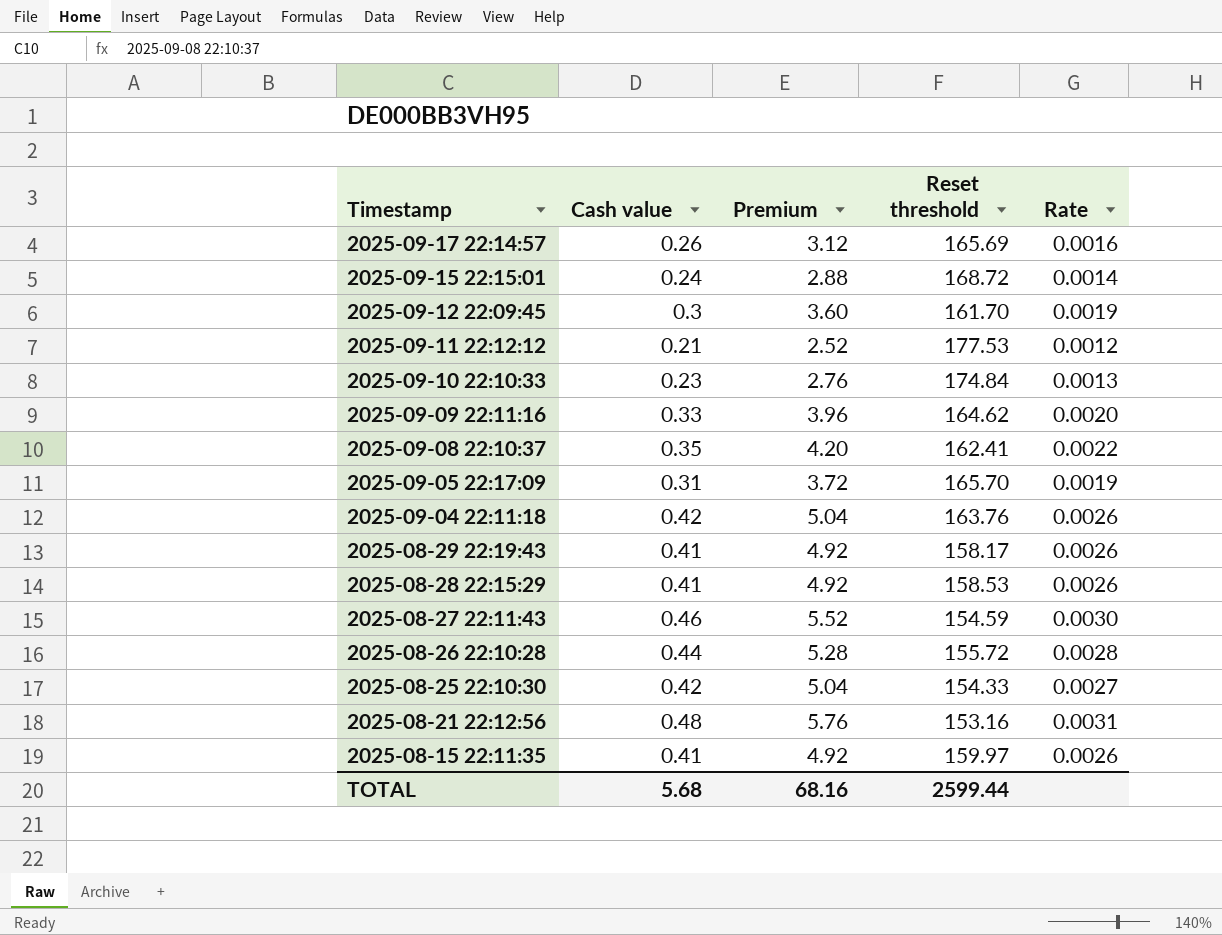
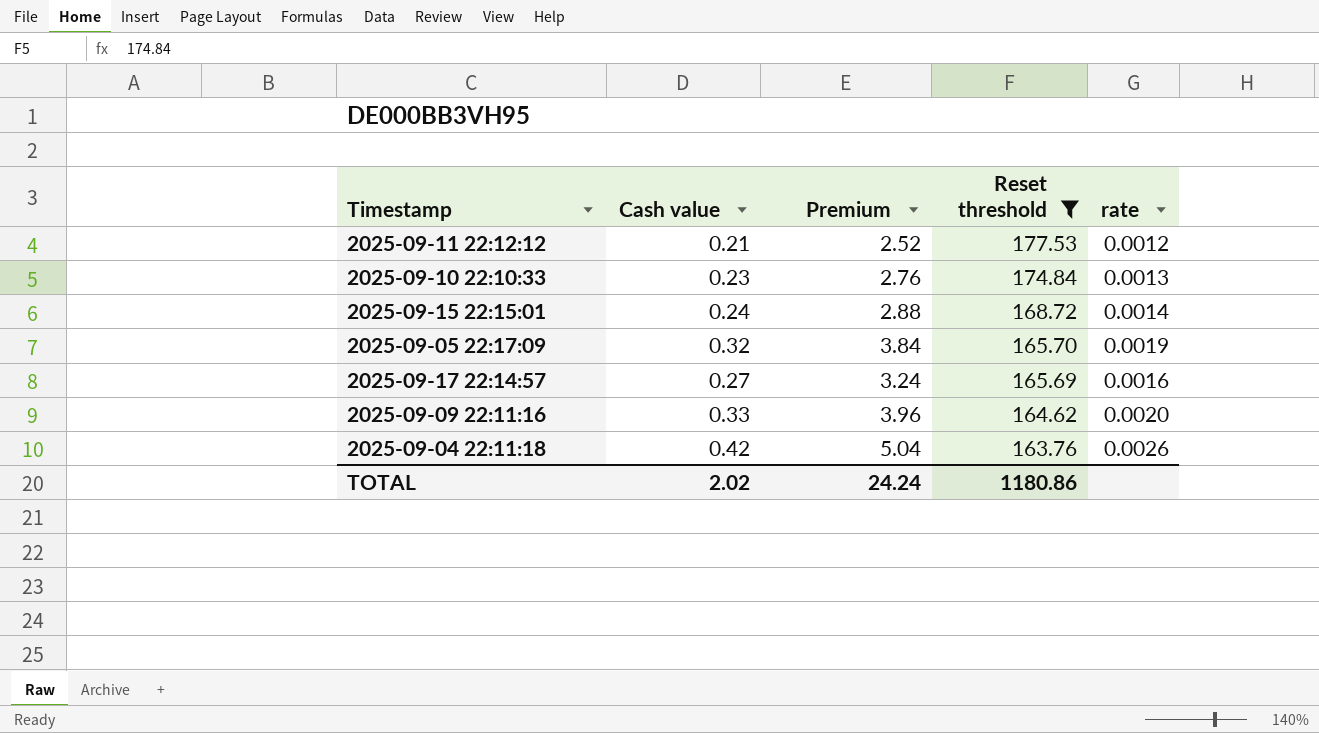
filter: none -> Reset threshold >= 163.76
row order: Timestamp descending -> Reset threshold descending
column name: Rate -> rate
2025-09-05 22:17:09 | Cash value: 0.31 -> 0.32
2025-09-05 22:17:09 | Premium: 3.72 -> 3.84
2025-09-17 22:14:57 | Cash value: 0.26 -> 0.27
2025-09-17 22:14:57 | Premium: 3.12 -> 3.24
TOTAL | Cash value: 5.68 -> 2.02
TOTAL | Premium: 68.16 -> 24.24
TOTAL | Reset threshold: 2599.44 -> 1180.86

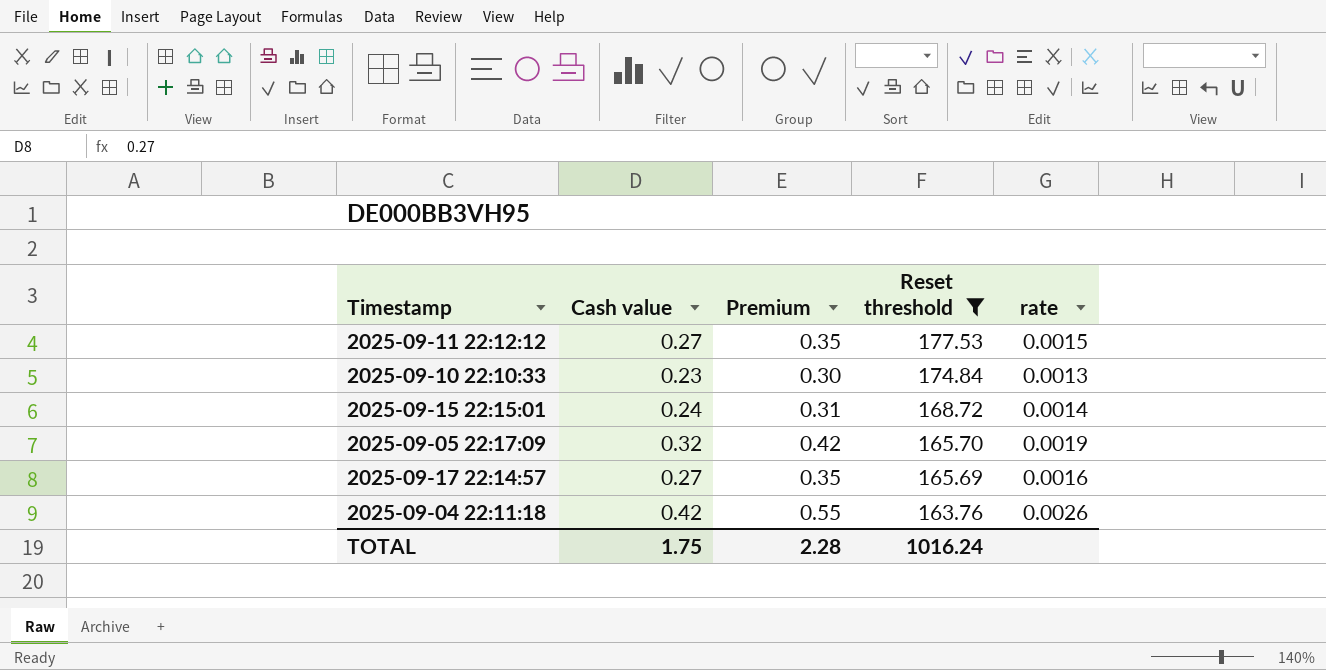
column Premium | formula: [Cash value] * 12 -> [Cash value] * 1.3
row 2025-09-09 22:11:16: 0.33 | 3.96 | 164.62 | 0.0020 -> none
2025-09-11 22:12:12 | Cash value: 0.21 -> 0.27
2025-09-11 22:12:12 | rate: 0.0012 -> 0.0015
TOTAL | Cash value: 2.02 -> 1.75
TOTAL | Premium: 24.24 -> 2.28
TOTAL | Reset threshold: 1180.86 -> 1016.24

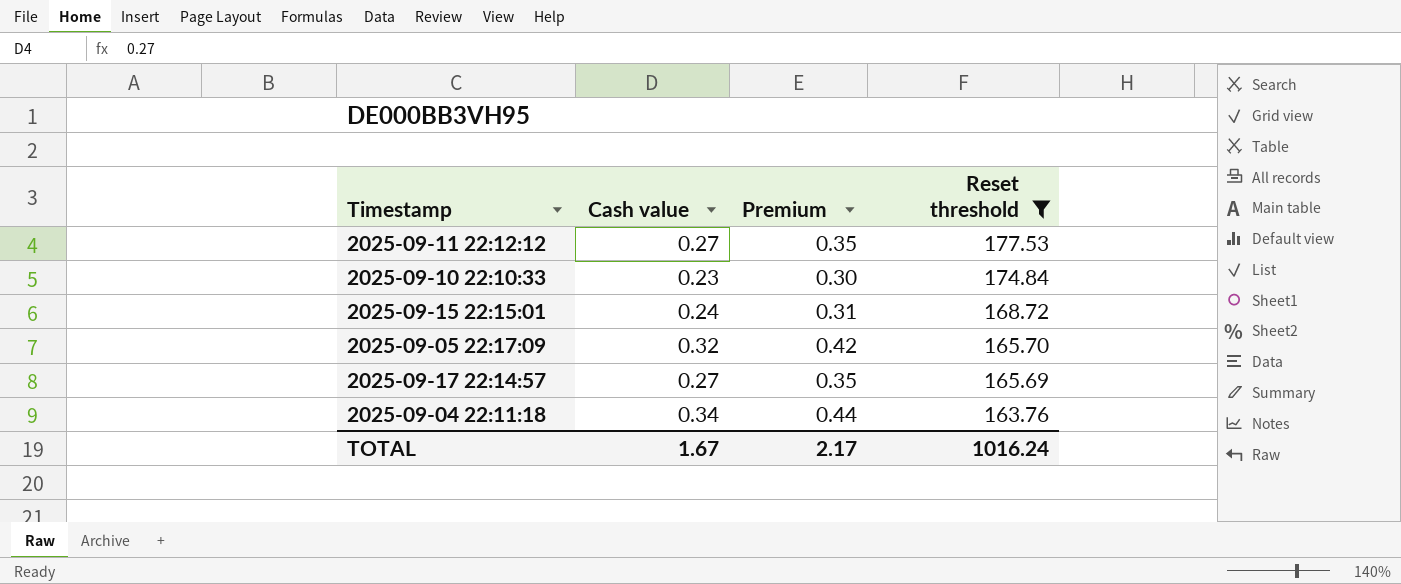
column rate | formula: [Cash value] / [Reset threshold] -> none
2025-09-04 22:11:18 | Cash value: 0.42 -> 0.34
2025-09-04 22:11:18 | Premium: 0.55 -> 0.44
TOTAL | Cash value: 1.75 -> 1.67
TOTAL | Premium: 2.28 -> 2.17

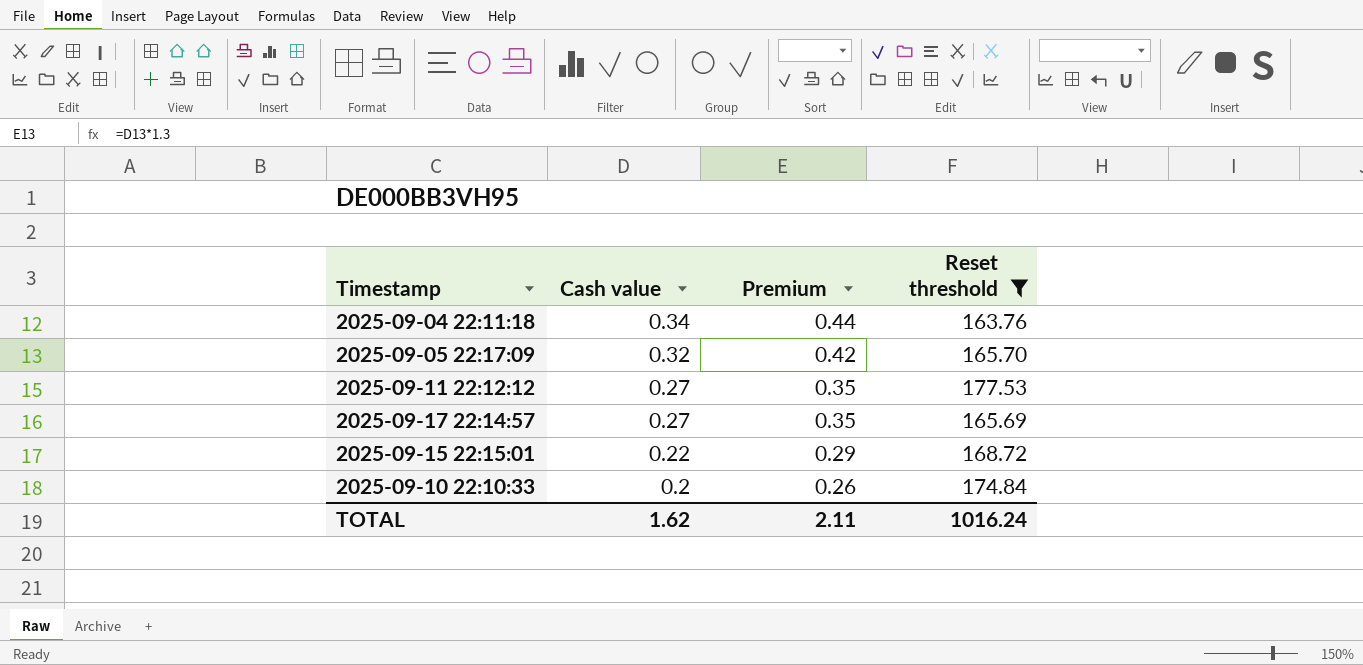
row order: Reset threshold descending -> Cash value descending
2025-09-15 22:15:01 | Cash value: 0.24 -> 0.22
2025-09-15 22:15:01 | Premium: 0.31 -> 0.29
2025-09-10 22:10:33 | Cash value: 0.23 -> 0.2
2025-09-10 22:10:33 | Premium: 0.30 -> 0.26
TOTAL | Cash value: 1.67 -> 1.62
TOTAL | Premium: 2.17 -> 2.11

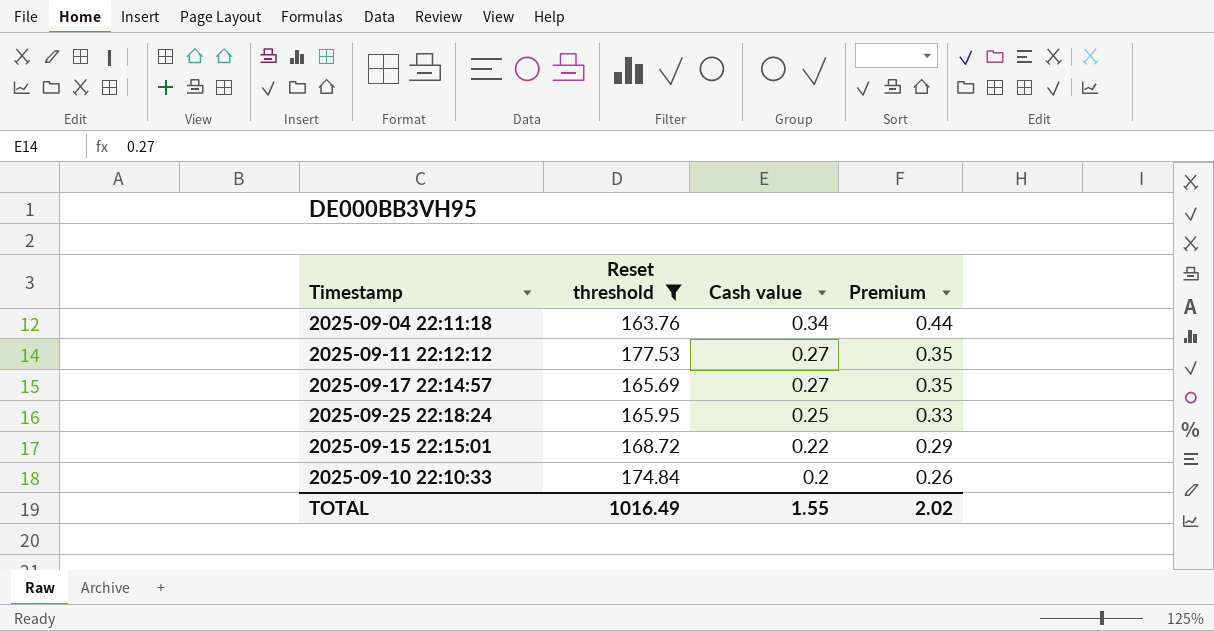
column Reset threshold | position: 4 -> 2
row 2025-09-05 22:17:09: 0.32 | 0.42 | 165.70 -> none
row 2025-09-25 22:18:24: none -> 165.95 | 0.25 | 0.33
TOTAL | Reset threshold: 1016.24 -> 1016.49
TOTAL | Cash value: 1.62 -> 1.55
TOTAL | Premium: 2.11 -> 2.02

